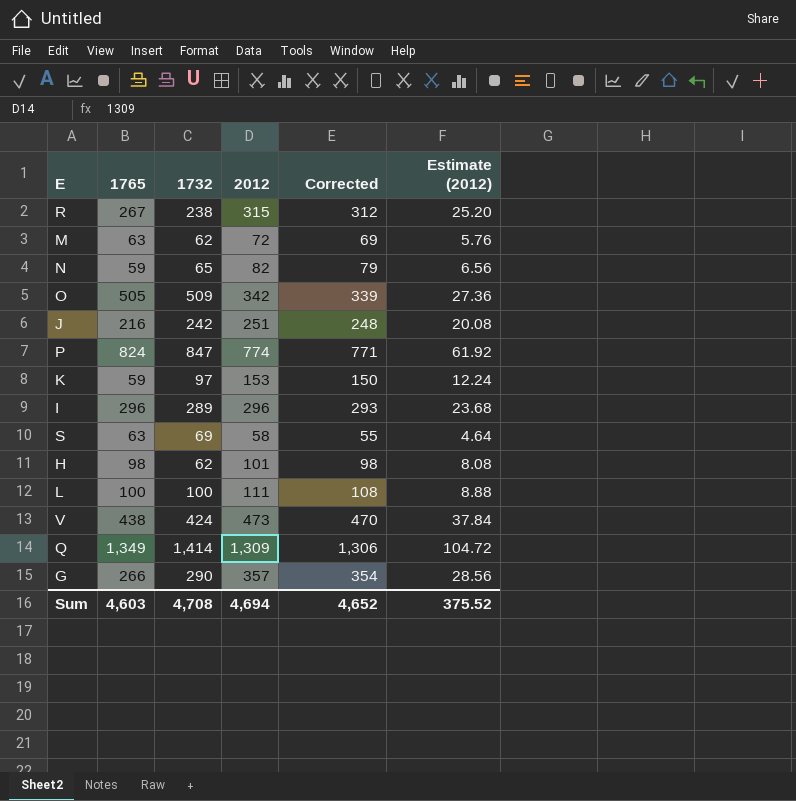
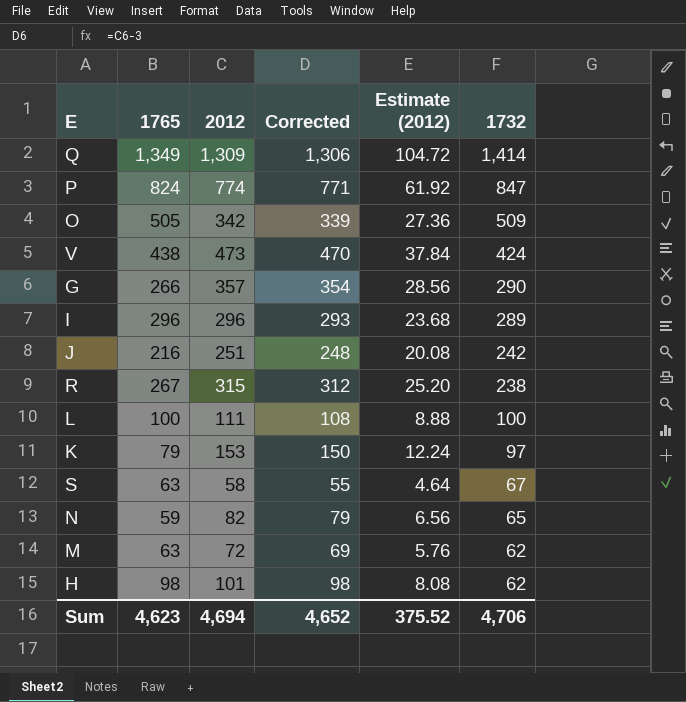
row order: none -> 1732 descending
column 1732 | position: 3 -> 6
K | 1765: 59 -> 79
S | 1732: 69 -> 67
Sum | 1765: 4,603 -> 4,623
Sum | 1732: 4,708 -> 4,706

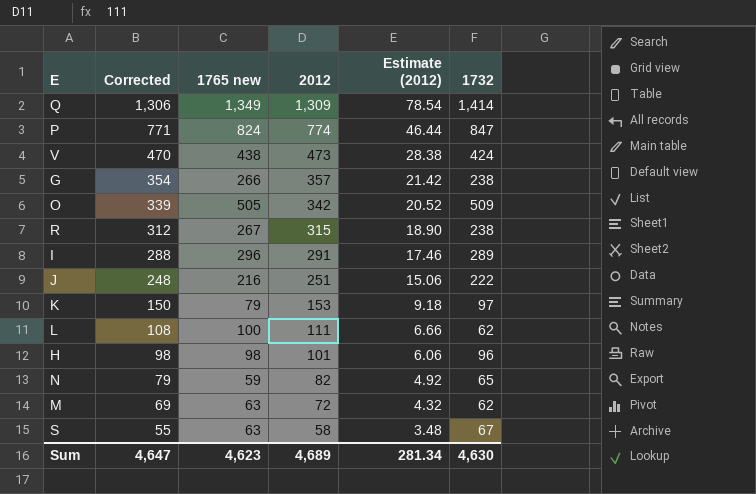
row order: 1732 descending -> Corrected descending
column Corrected | position: 4 -> 2
column name: 1765 -> 1765 new
column Estimate (2012) | formula: [2012] * 0.08 -> [2012] * 0.06
G | 1732: 290 -> 238
I | Corrected: 293 -> 288
I | 2012: 296 -> 291
J | 1732: 242 -> 222
L | 1732: 100 -> 62
H | 1732: 62 -> 96
Sum | Corrected: 4,652 -> 4,647
Sum | 2012: 4,694 -> 4,689
Sum | Estimate (2012): 375.52 -> 281.34
Sum | 1732: 4,706 -> 4,630

